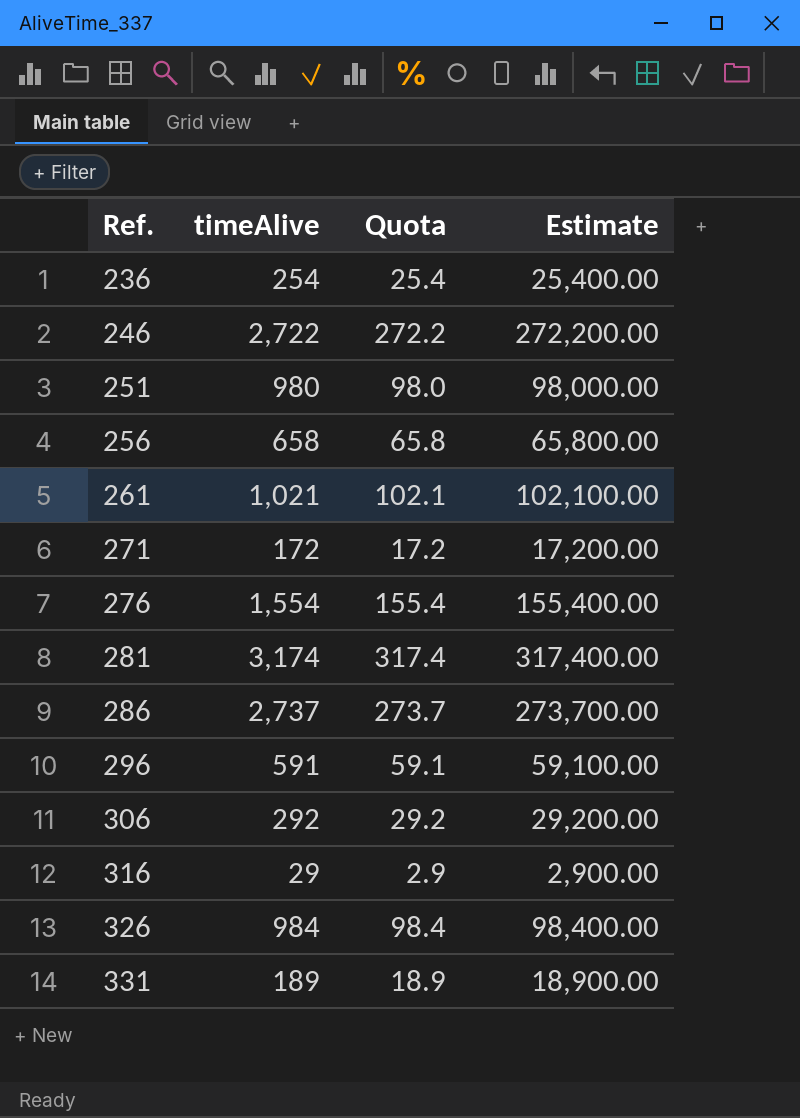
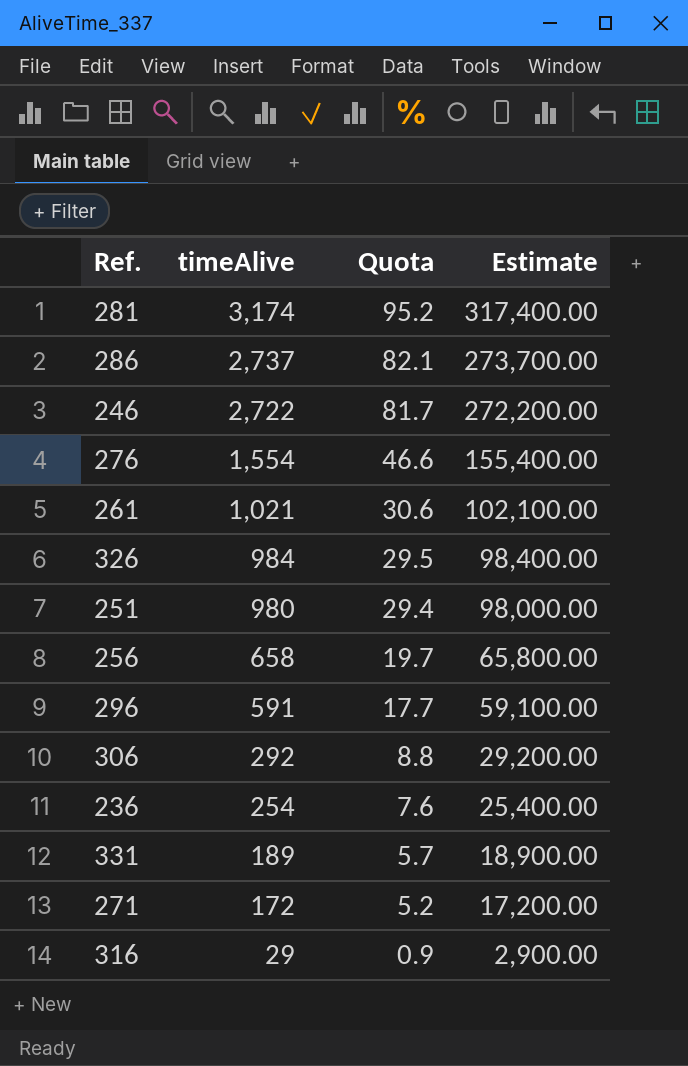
row order: Ref. ascending -> timeAlive descending
column Quota | formula: [timeAlive] * 0.1 -> [timeAlive] * 0.03

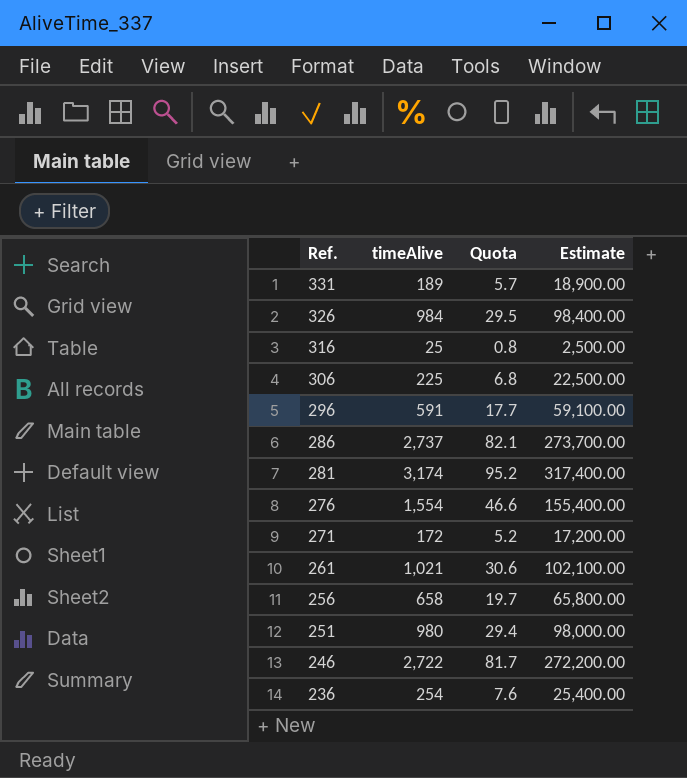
row order: timeAlive descending -> Ref. descending
316 | timeAlive: 29 -> 25
316 | Quota: 0.9 -> 0.8
316 | Estimate: 2,900.00 -> 2,500.00
306 | timeAlive: 292 -> 225
306 | Quota: 8.8 -> 6.8
306 | Estimate: 29,200.00 -> 22,500.00

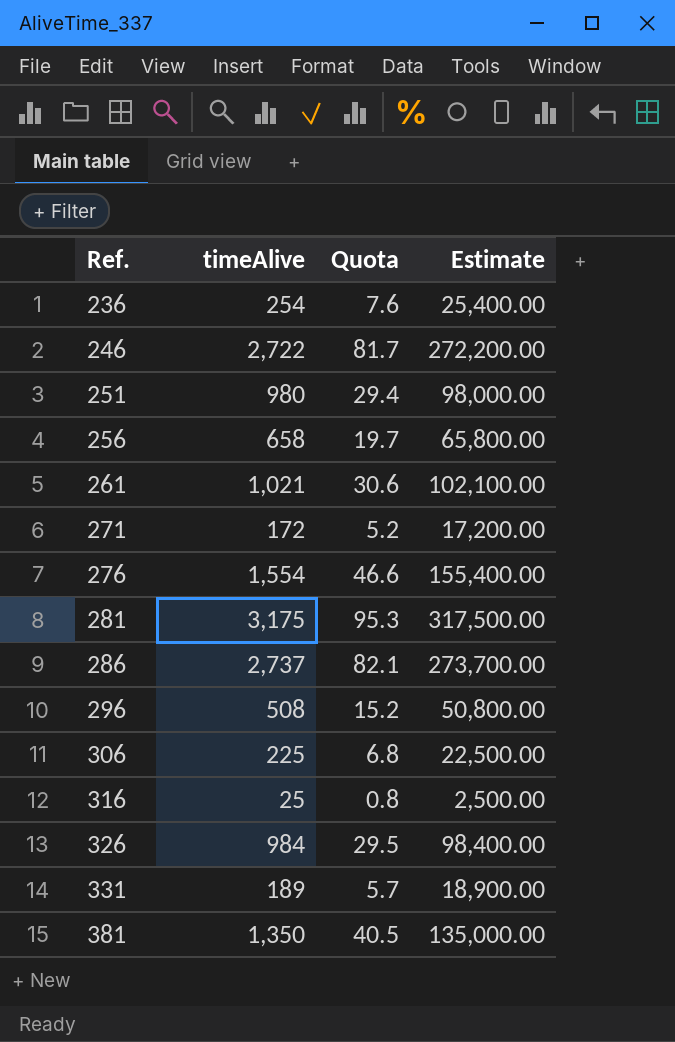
row order: Ref. descending -> Ref. ascending
281 | timeAlive: 3,174 -> 3,175
281 | Quota: 95.2 -> 95.3
281 | Estimate: 317,400.00 -> 317,500.00
296 | timeAlive: 591 -> 508
296 | Quota: 17.7 -> 15.2
296 | Estimate: 59,100.00 -> 50,800.00
row 381: none -> 1,350 | 40.5 | 135,000.00

